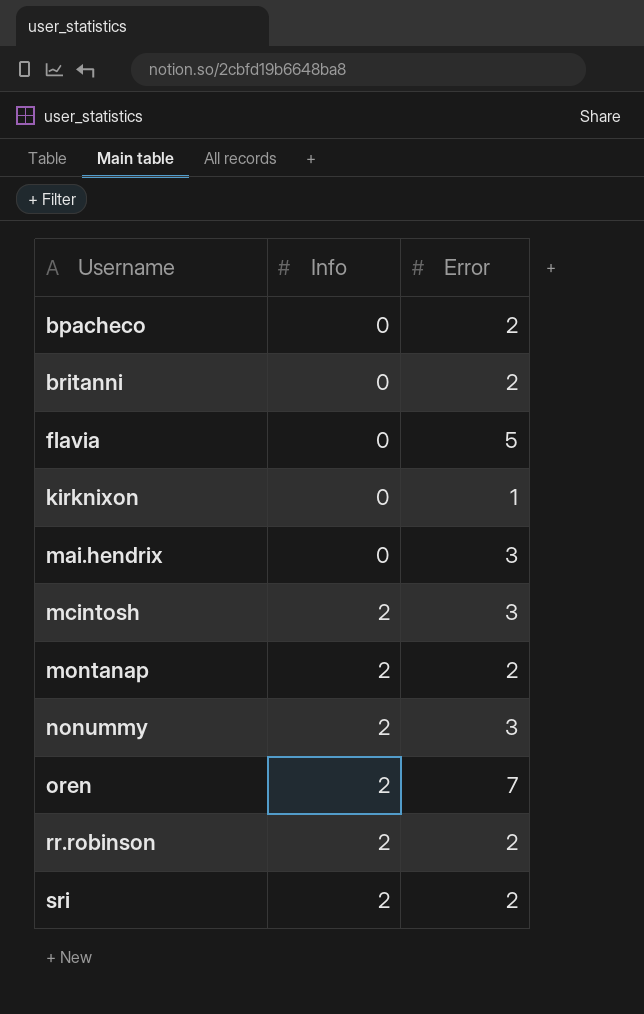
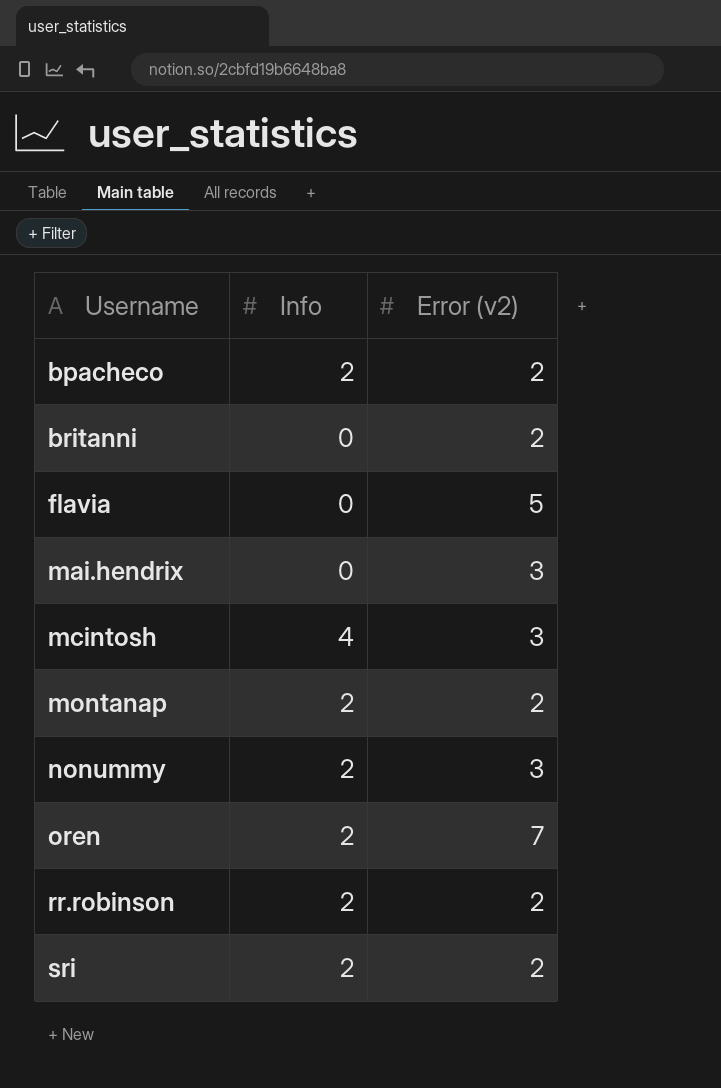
column name: Error -> Error (v2)
row kirknixon: 0 | 1 -> none
bpacheco | Info: 0 -> 2
mcintosh | Info: 2 -> 4

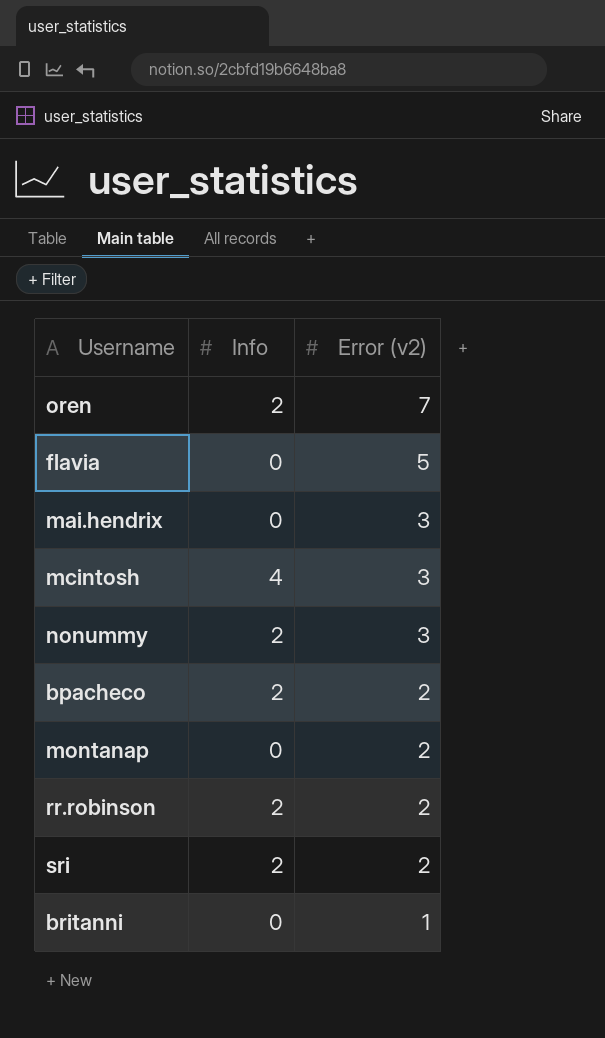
row order: Username ascending -> Error (v2) descending
montanap | Info: 2 -> 0
britanni | Error (v2): 2 -> 1

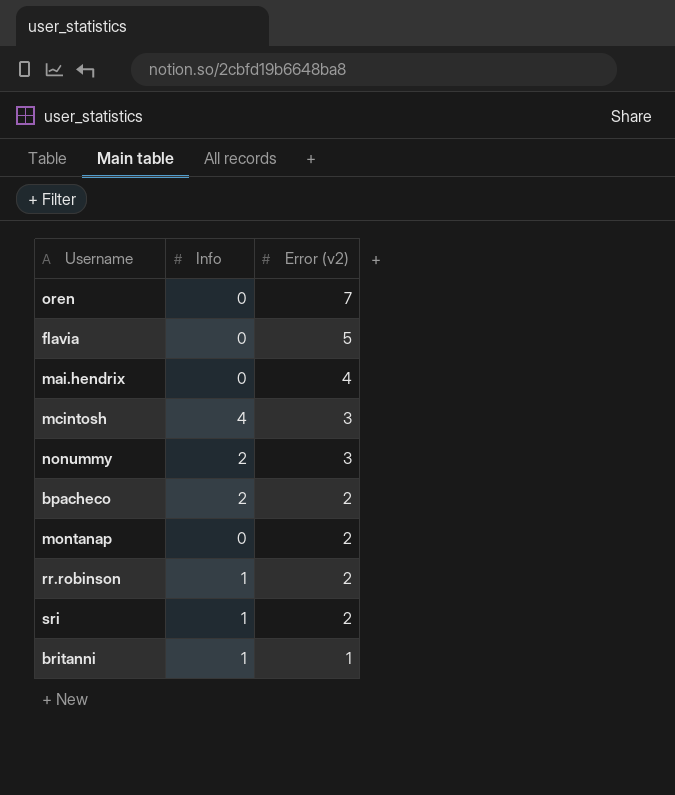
oren | Info: 2 -> 0
mai.hendrix | Error (v2): 3 -> 4
rr.robinson | Info: 2 -> 1
sri | Info: 2 -> 1
britanni | Info: 0 -> 1

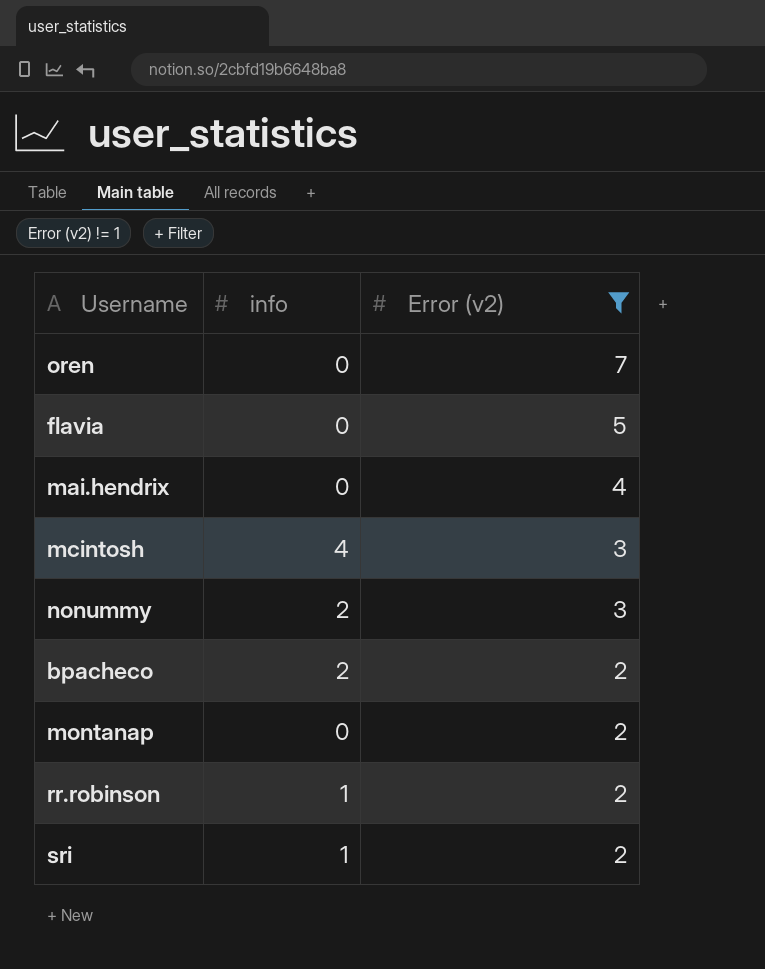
filter: none -> Error (v2) != 1
column name: Info -> info

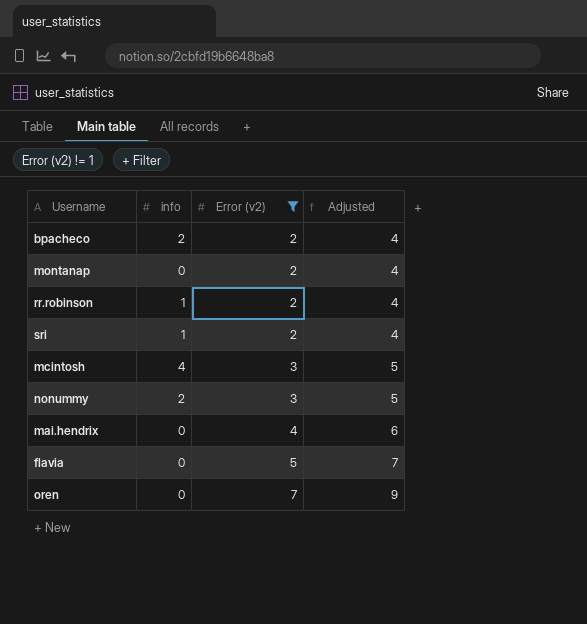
row order: Error (v2) descending -> Error (v2) ascending
column Adjusted | formula: none -> [Error (v2)] + 2

